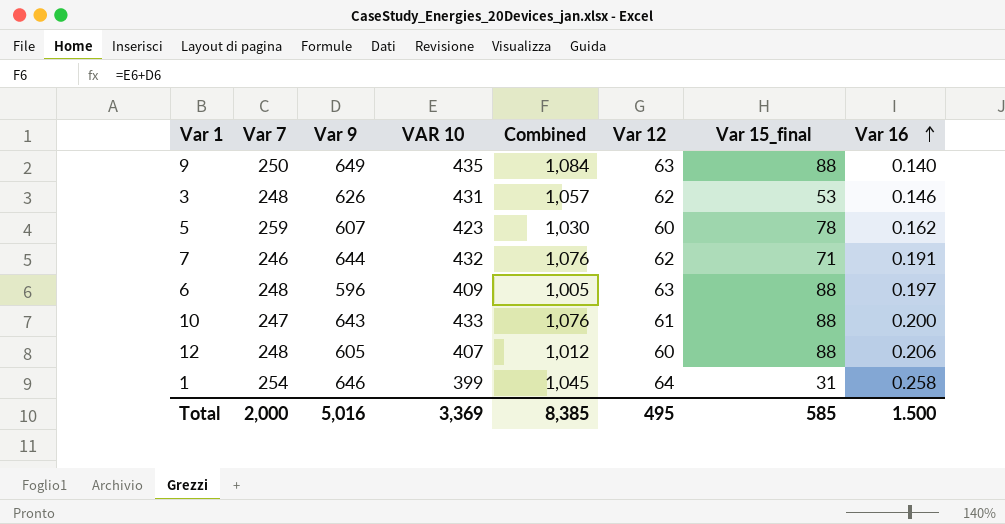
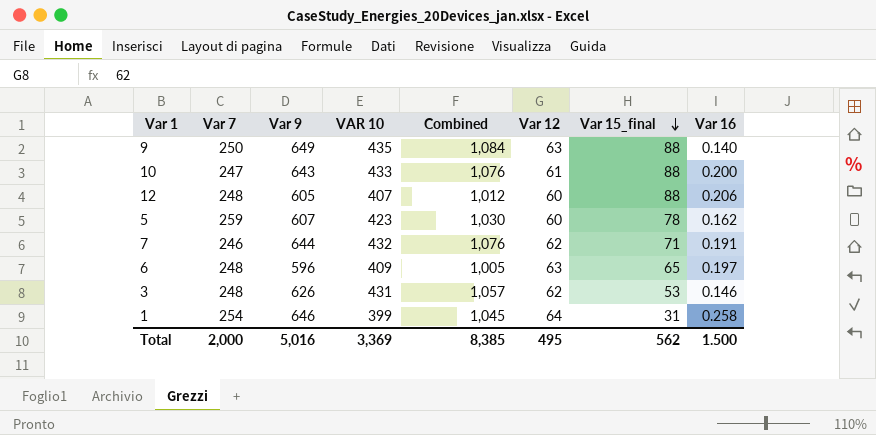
row order: Var 16 ascending -> Var 15_final descending
6 | Var 15_final: 88 -> 65
Total | Var 15_final: 585 -> 562

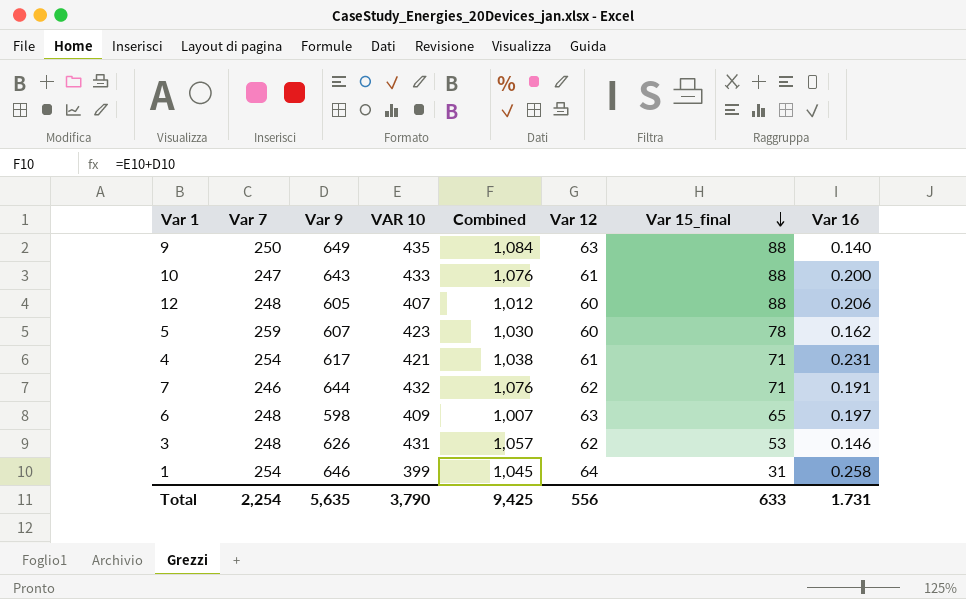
row 4: none -> 254 | 617 | 421 | 1,038 | 61 | 71 | 0.231
6 | Var 9: 596 -> 598
6 | Combined: 1,005 -> 1,007
Total | Var 7: 2,000 -> 2,254
Total | Var 9: 5,016 -> 5,635
Total | VAR 10: 3,369 -> 3,790
Total | Combined: 8,385 -> 9,425
Total | Var 12: 495 -> 556
Total | Var 15_final: 562 -> 633
Total | Var 16: 1.500 -> 1.731

